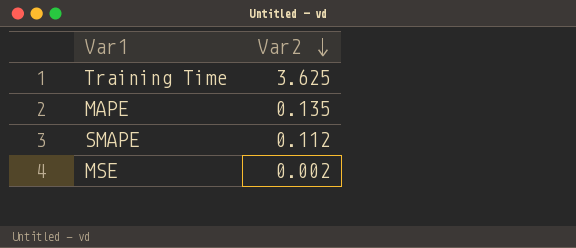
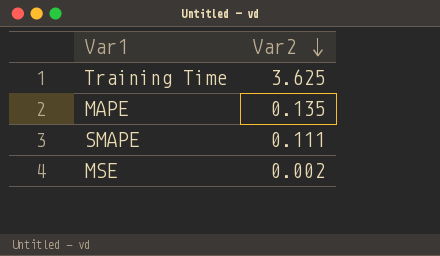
SMAPE | Var2: 0.112 -> 0.111

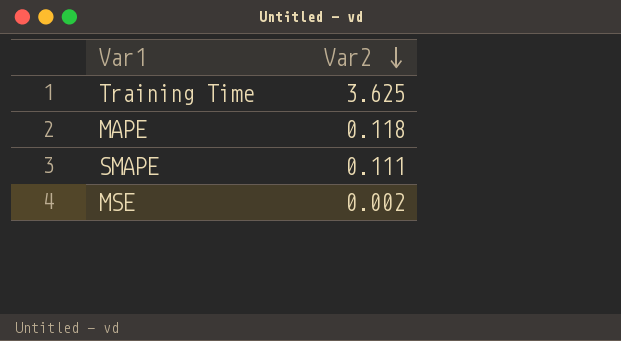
MAPE | Var2: 0.135 -> 0.118

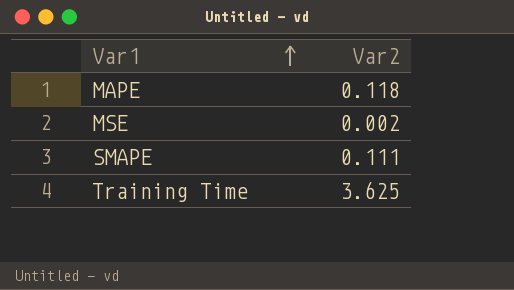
row order: Var2 descending -> Var1 ascending

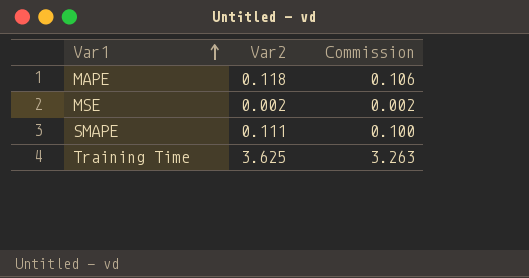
column Commission | formula: none -> [Var2] * 0.9

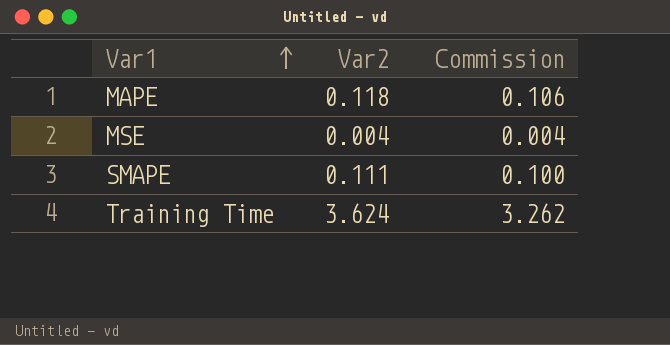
MSE | Var2: 0.002 -> 0.004
MSE | Commission: 0.002 -> 0.004
Training Time | Var2: 3.625 -> 3.624
Training Time | Commission: 3.263 -> 3.262

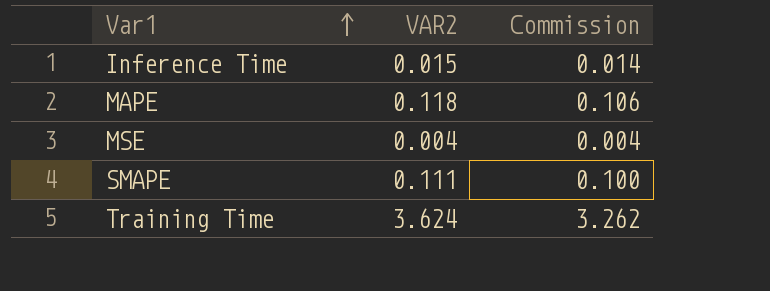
column name: Var2 -> VAR2
row Inference Time: none -> 0.015 | 0.014

